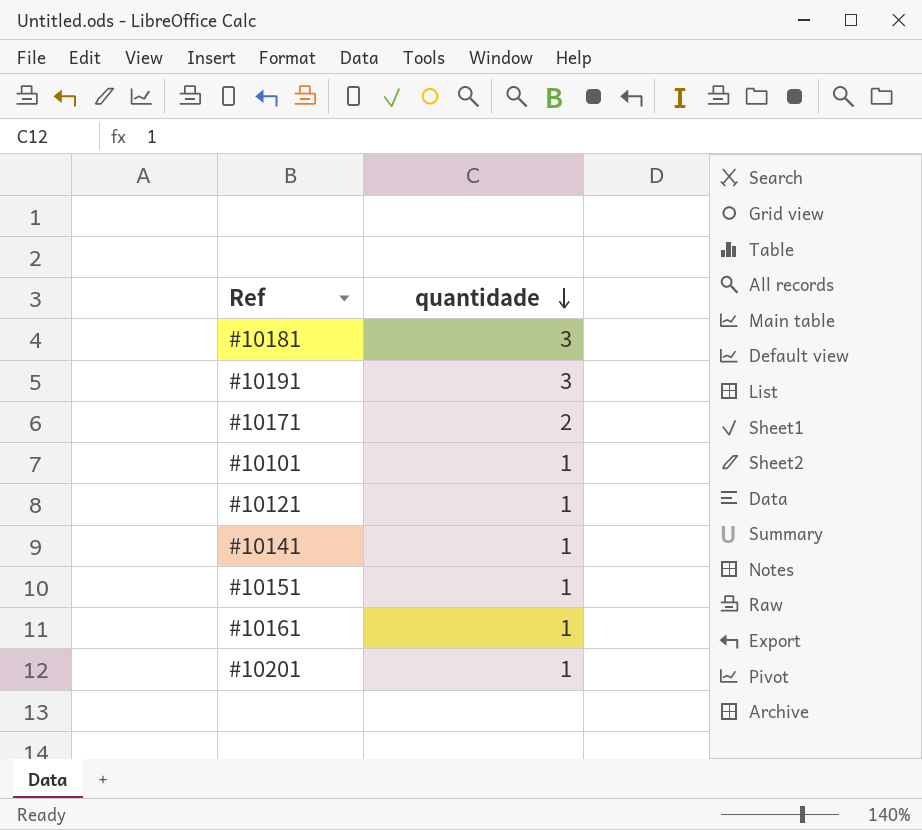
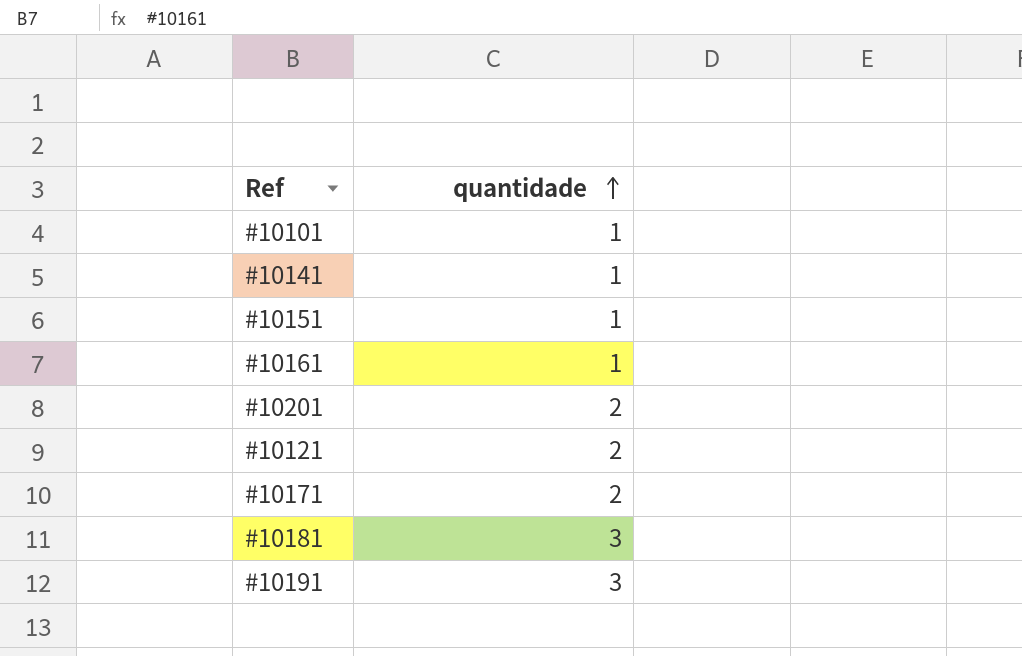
row order: quantidade descending -> quantidade ascending
#10201 | quantidade: 1 -> 2
#10121 | quantidade: 1 -> 2

